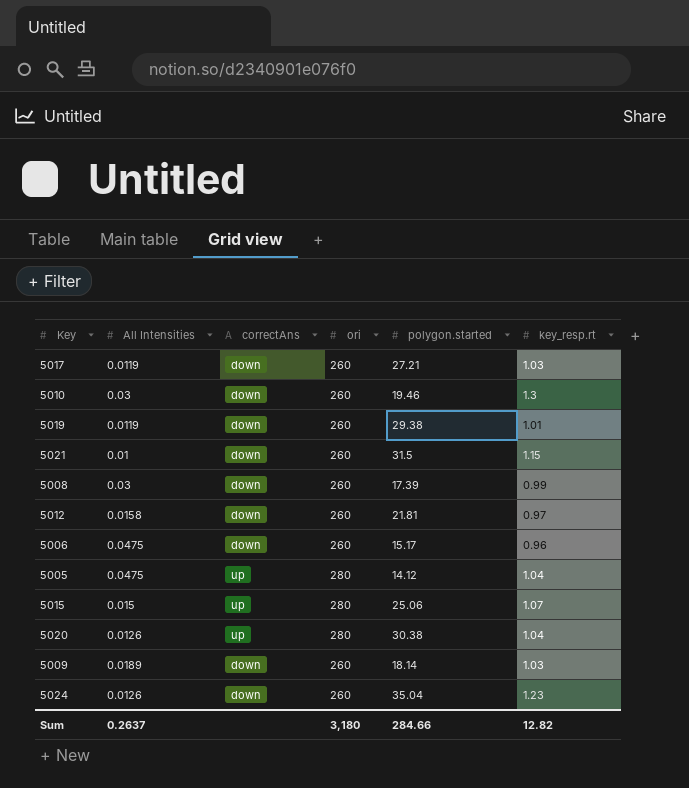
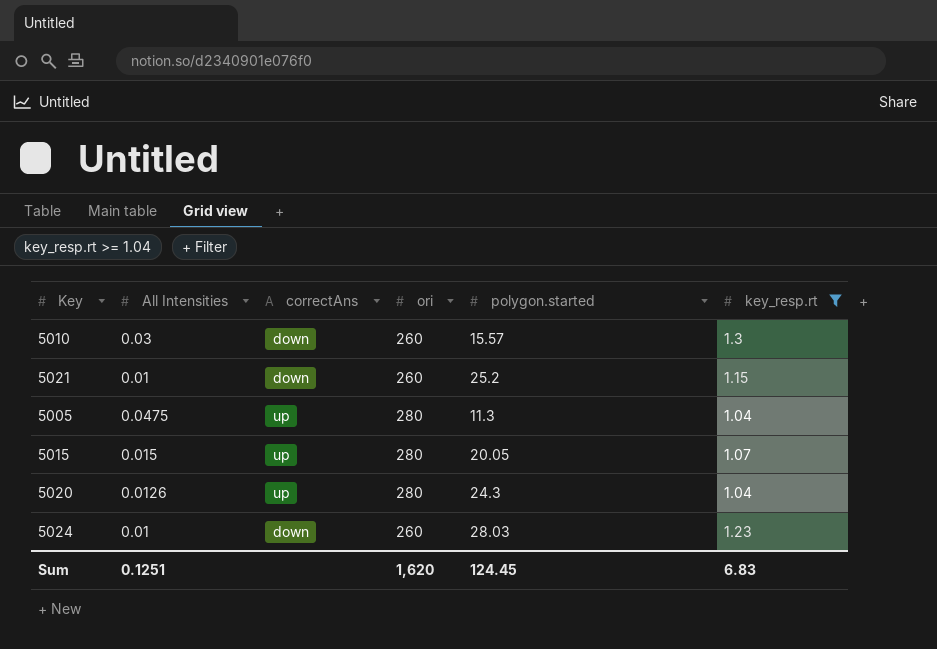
filter: none -> key_resp.rt >= 1.04
5010 | polygon.started: 19.46 -> 15.57
5021 | polygon.started: 31.5 -> 25.2
5005 | polygon.started: 14.12 -> 11.3
5015 | polygon.started: 25.06 -> 20.05
5020 | polygon.started: 30.38 -> 24.3
5024 | All Intensities: 0.0126 -> 0.01
5024 | polygon.started: 35.04 -> 28.03
Sum | All Intensities: 0.2637 -> 0.1251
Sum | ori: 3,180 -> 1,620
Sum | polygon.started: 284.66 -> 124.45
Sum | key_resp.rt: 12.82 -> 6.83

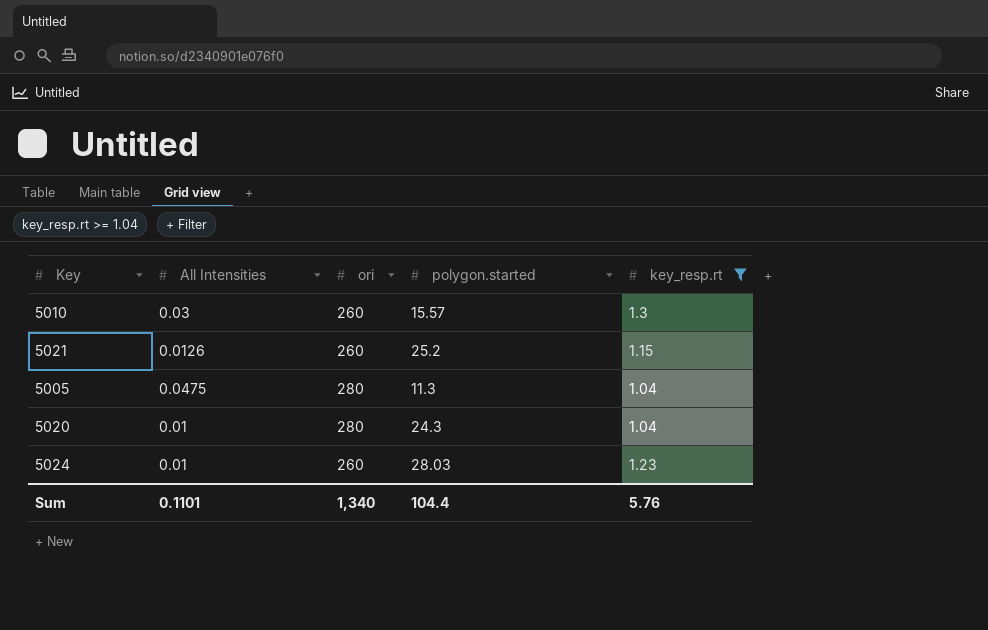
column correctAns | position: 3 -> none
row 5015: 0.015 | up | 280 | 20.05 | 1.07 -> none
5021 | All Intensities: 0.01 -> 0.0126
5020 | All Intensities: 0.0126 -> 0.01
Sum | All Intensities: 0.1251 -> 0.1101
Sum | ori: 1,620 -> 1,340
Sum | polygon.started: 124.45 -> 104.4
Sum | key_resp.rt: 6.83 -> 5.76

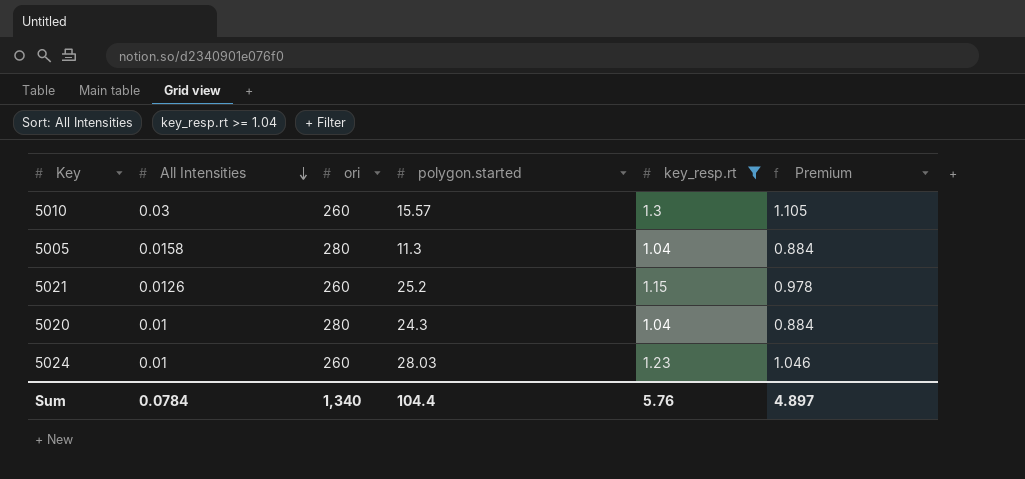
row order: none -> All Intensities descending
column Premium | formula: none -> [key_resp.rt] * 0.85
5005 | All Intensities: 0.0475 -> 0.0158
Sum | All Intensities: 0.1101 -> 0.0784

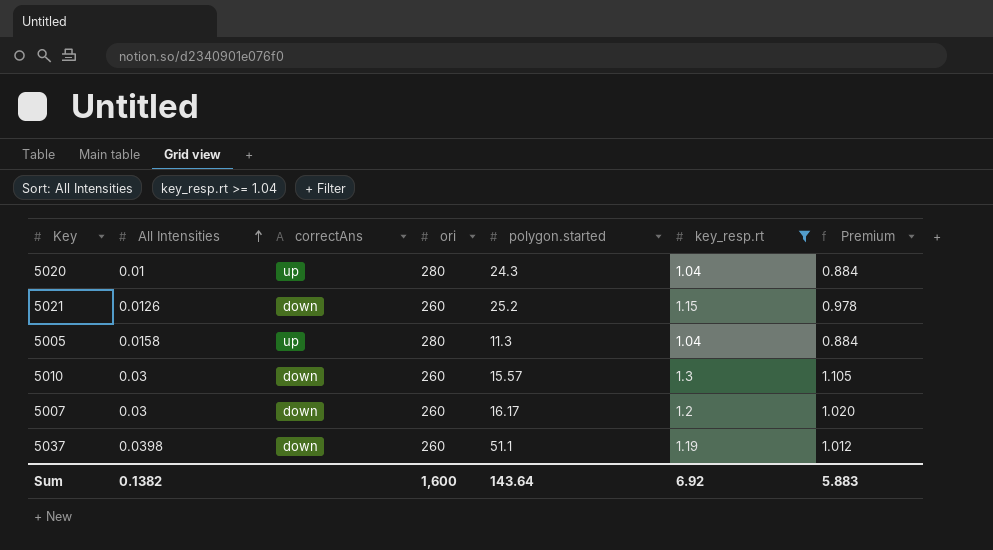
row order: All Intensities descending -> All Intensities ascending
column correctAns | position: none -> 3
row 5024: 0.01 | 260 | 28.03 | 1.23 | 1.046 -> none
row 5007: none -> 0.03 | down | 260 | 16.17 | 1.2 | 1.020
row 5037: none -> 0.0398 | down | 260 | 51.1 | 1.19 | 1.012
Sum | All Intensities: 0.0784 -> 0.1382
Sum | ori: 1,340 -> 1,600
Sum | polygon.started: 104.4 -> 143.64
Sum | key_resp.rt: 5.76 -> 6.92
Sum | Premium: 4.897 -> 5.883

